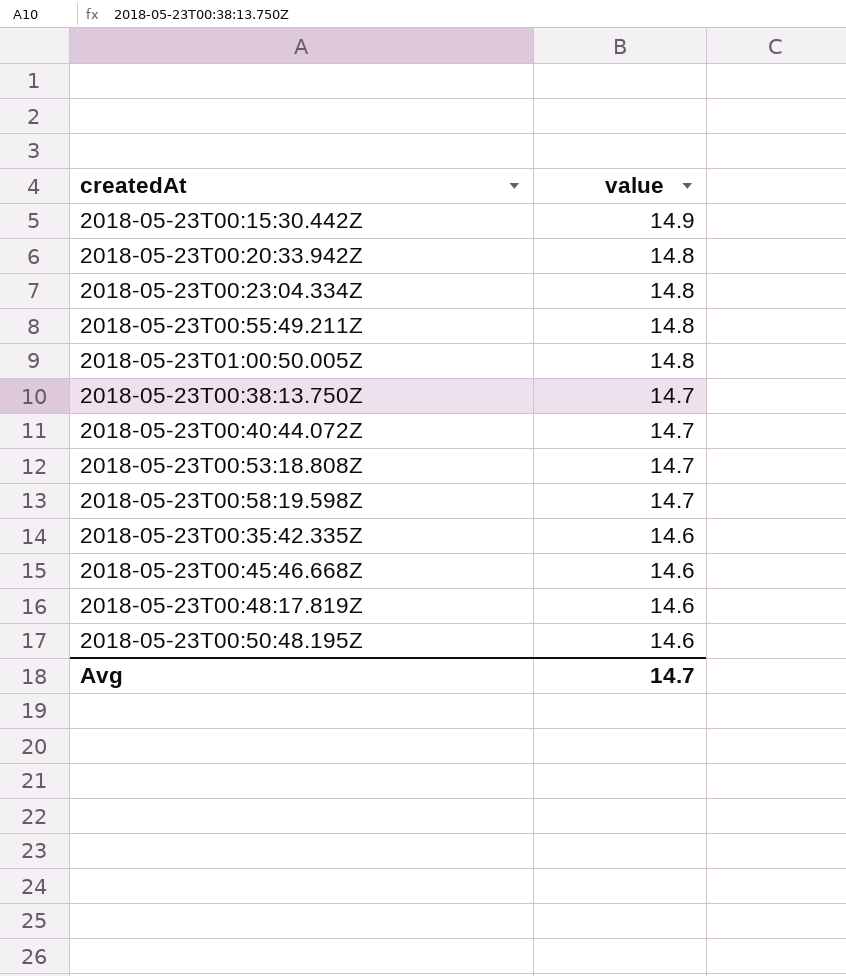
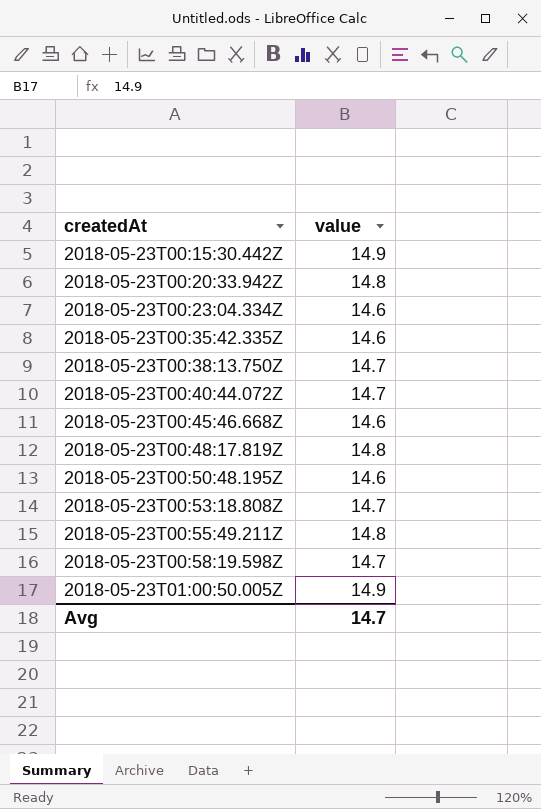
row order: value descending -> createdAt ascending
2018-05-23T00:23:04.334Z | value: 14.8 -> 14.6
2018-05-23T00:48:17.819Z | value: 14.6 -> 14.8
2018-05-23T01:00:50.005Z | value: 14.8 -> 14.9

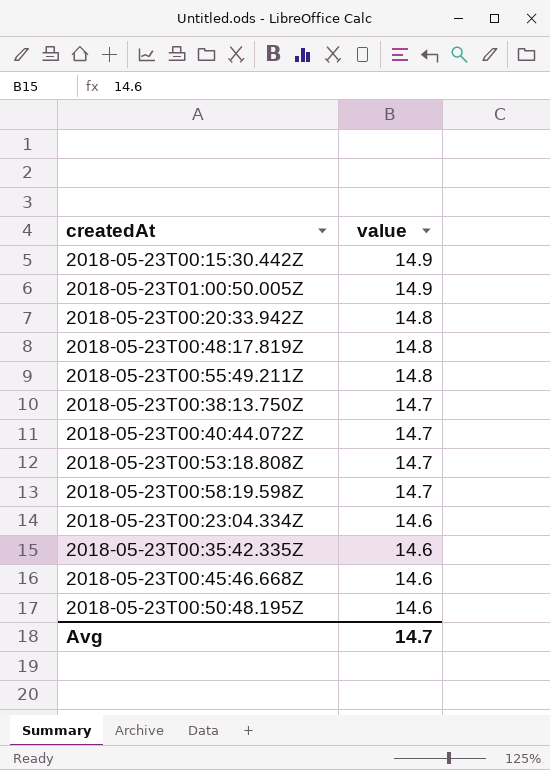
row order: createdAt ascending -> value descending

